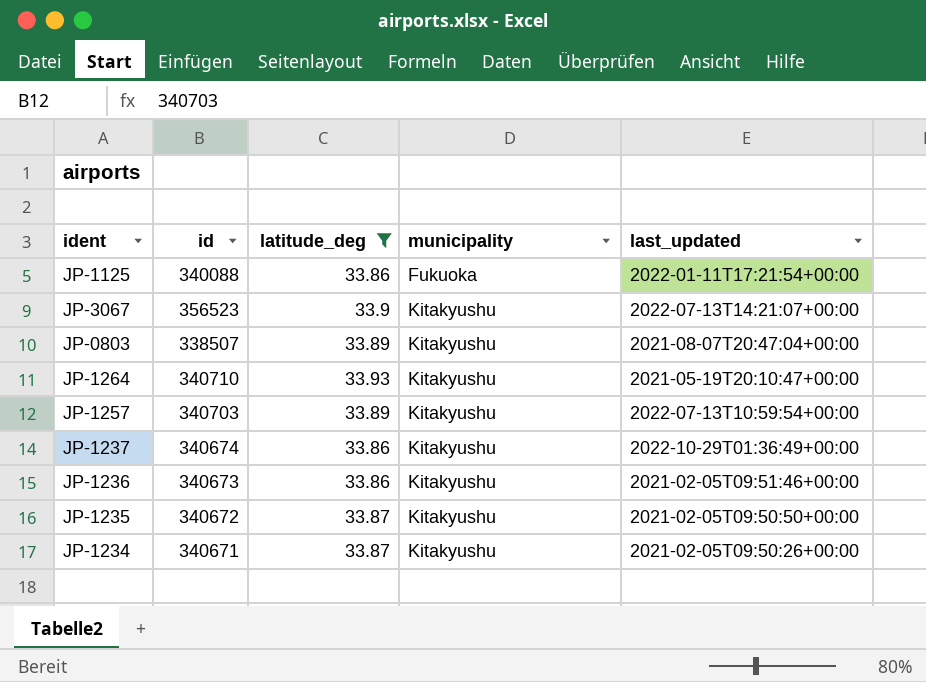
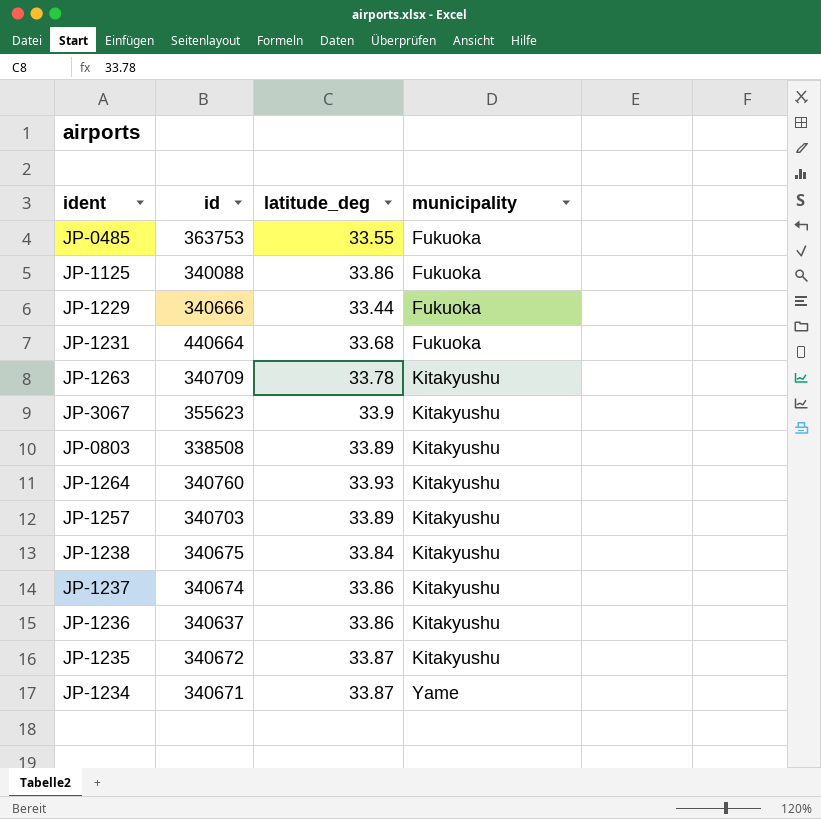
filter: latitude_deg >= 33.86 -> none
column last_updated | position: 5 -> none
JP-3067 | id: 356523 -> 355623
JP-0803 | id: 338507 -> 338508
JP-1264 | id: 340710 -> 340760
JP-1236 | id: 340673 -> 340637
JP-1234 | municipality: Kitakyushu -> Yame

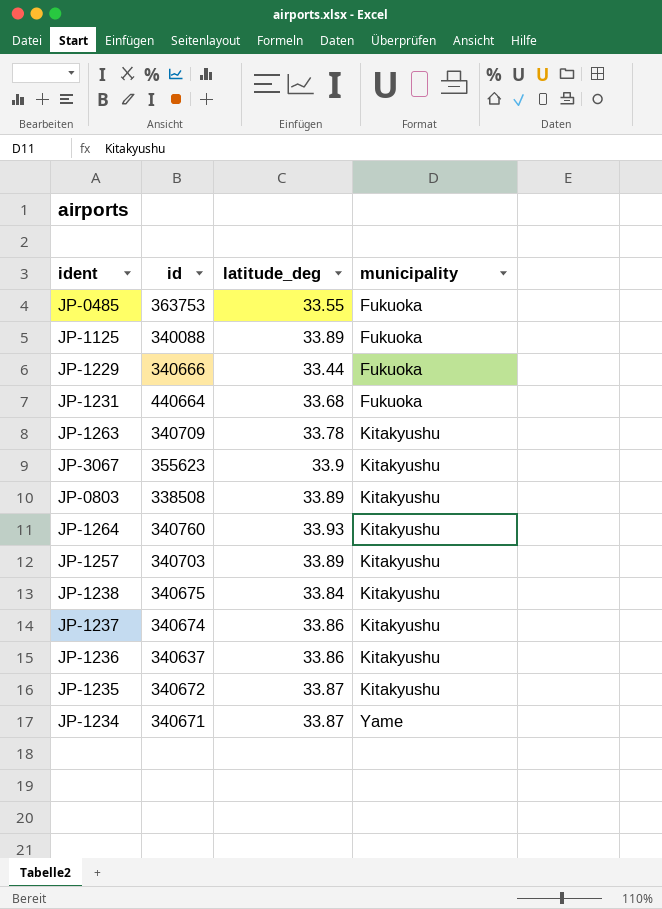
JP-1125 | latitude_deg: 33.86 -> 33.89

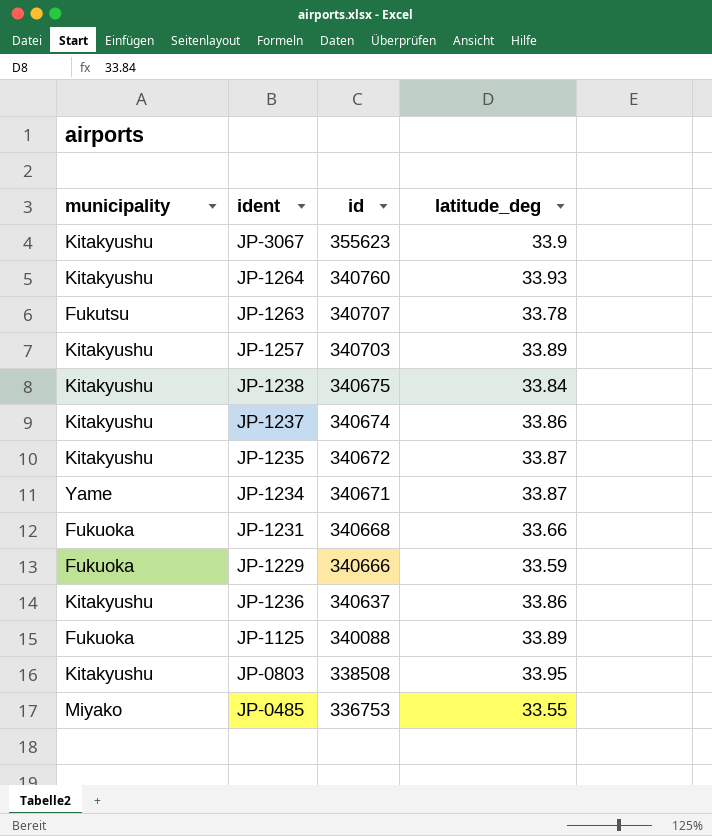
row order: municipality ascending -> id descending
column municipality | position: 4 -> 1
JP-1263 | municipality: Kitakyushu -> Fukutsu
JP-1263 | id: 340709 -> 340707
JP-1231 | id: 440664 -> 340668
JP-1231 | latitude_deg: 33.68 -> 33.66
JP-1229 | latitude_deg: 33.44 -> 33.59
JP-0803 | latitude_deg: 33.89 -> 33.95
JP-0485 | municipality: Fukuoka -> Miyako
JP-0485 | id: 363753 -> 336753

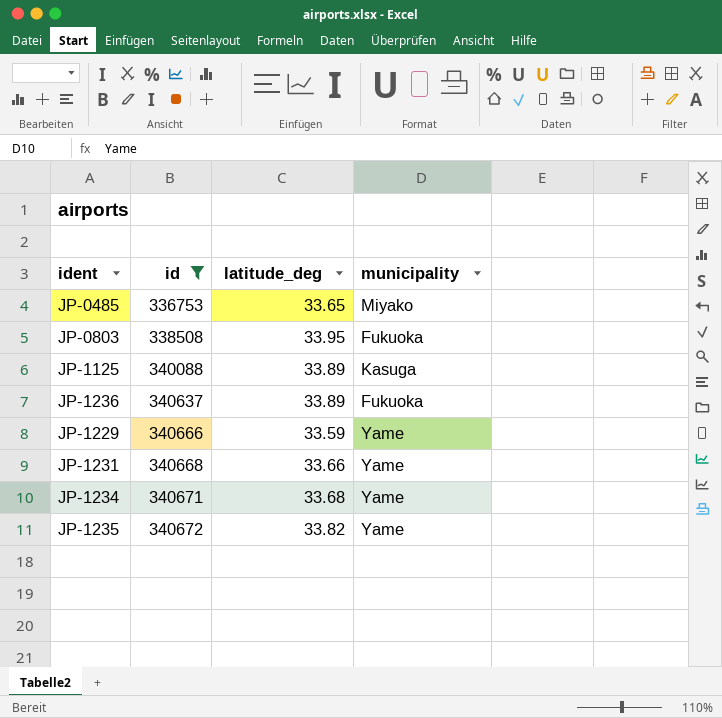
filter: none -> id <= 340672
row order: id descending -> id ascending
column municipality | position: 1 -> 4
JP-0485 | latitude_deg: 33.55 -> 33.65
JP-0803 | municipality: Kitakyushu -> Fukuoka
JP-1125 | municipality: Fukuoka -> Kasuga
JP-1236 | latitude_deg: 33.86 -> 33.89
JP-1236 | municipality: Kitakyushu -> Fukuoka
JP-1229 | municipality: Fukuoka -> Yame
JP-1231 | municipality: Fukuoka -> Yame
JP-1234 | latitude_deg: 33.87 -> 33.68
JP-1235 | latitude_deg: 33.87 -> 33.82
JP-1235 | municipality: Kitakyushu -> Yame

